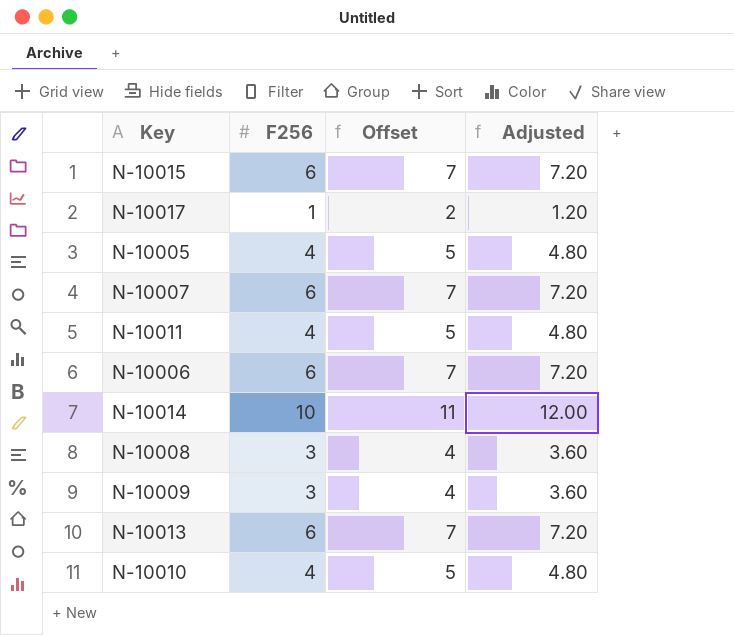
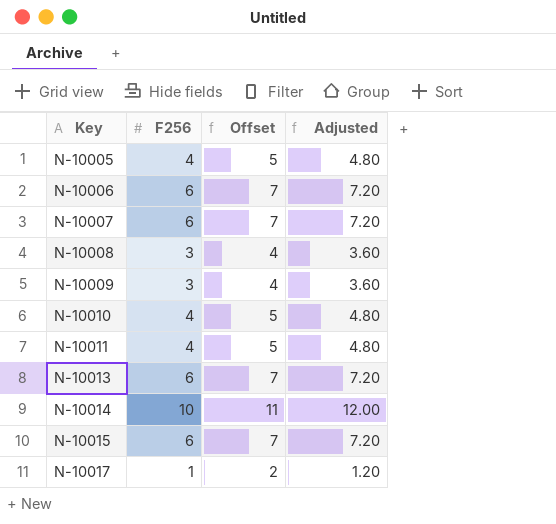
row order: none -> Key ascending

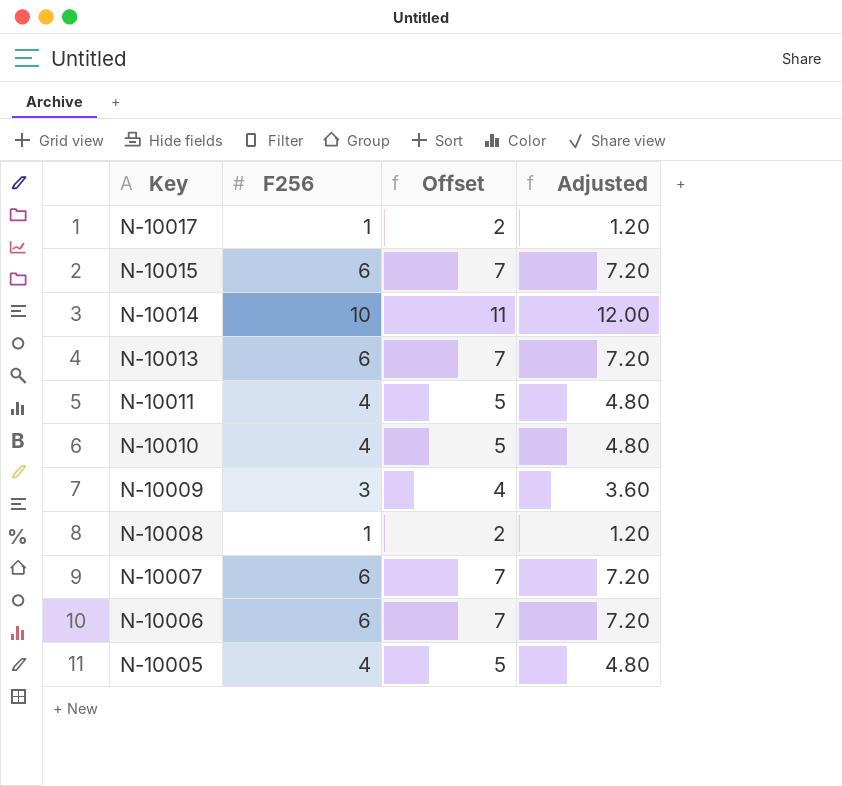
row order: Key ascending -> Key descending
N-10008 | F256: 3 -> 1
N-10008 | Offset: 4 -> 2
N-10008 | Adjusted: 3.60 -> 1.20

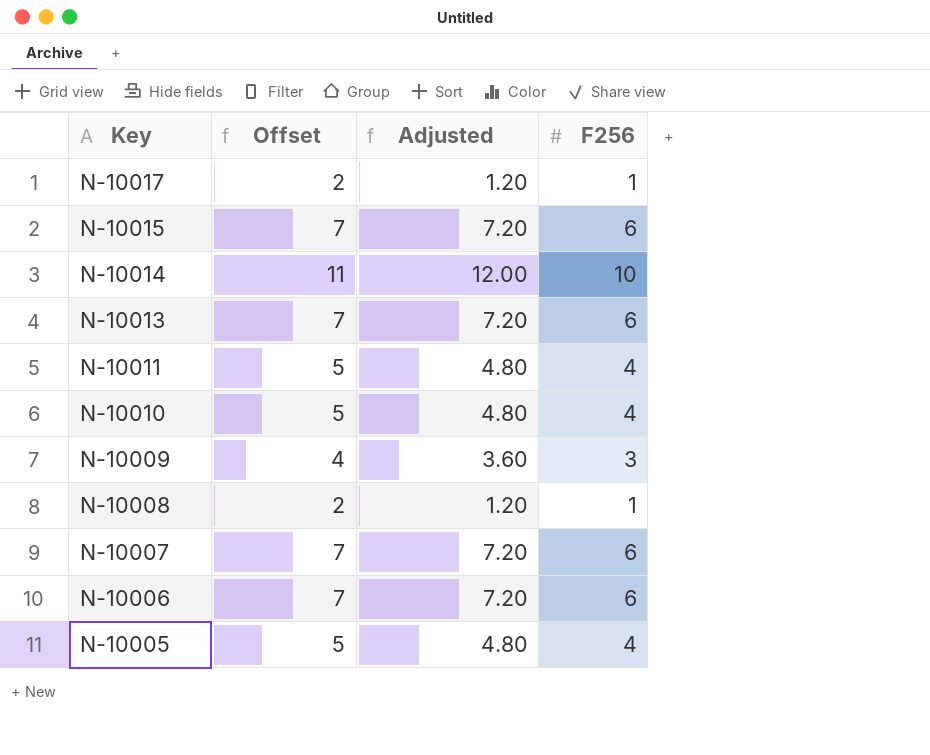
column F256 | position: 2 -> 4

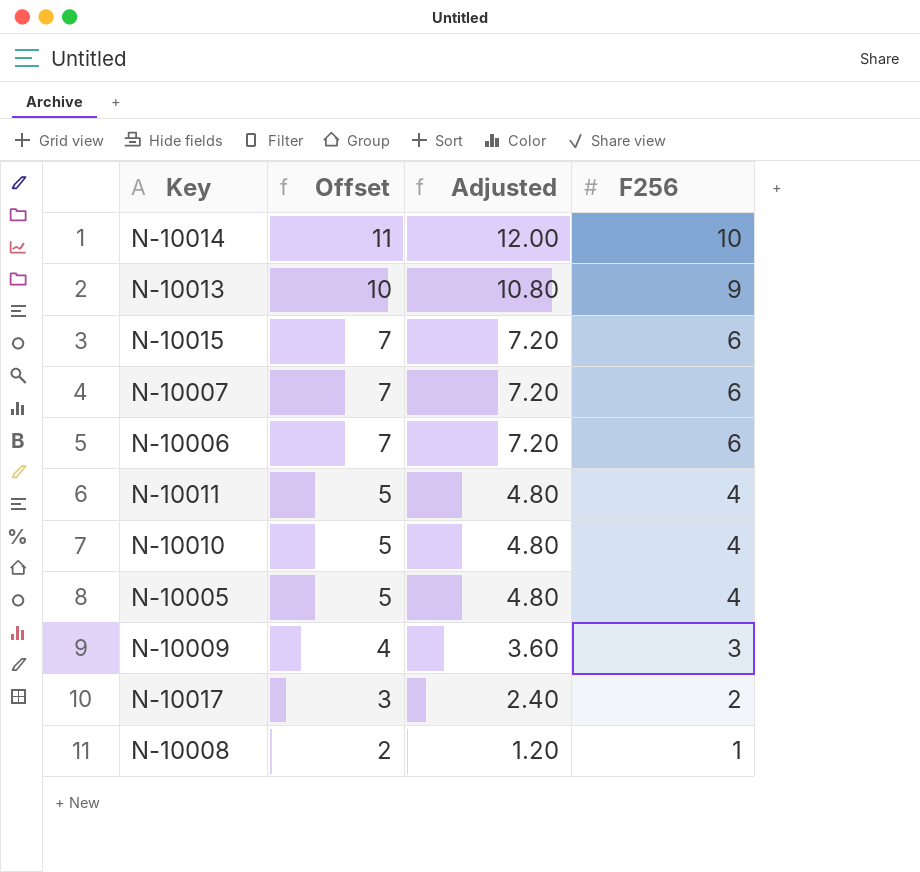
row order: Key descending -> Offset descending
N-10013 | Offset: 7 -> 10
N-10013 | Adjusted: 7.20 -> 10.80
N-10013 | F256: 6 -> 9
N-10017 | Offset: 2 -> 3
N-10017 | Adjusted: 1.20 -> 2.40
N-10017 | F256: 1 -> 2

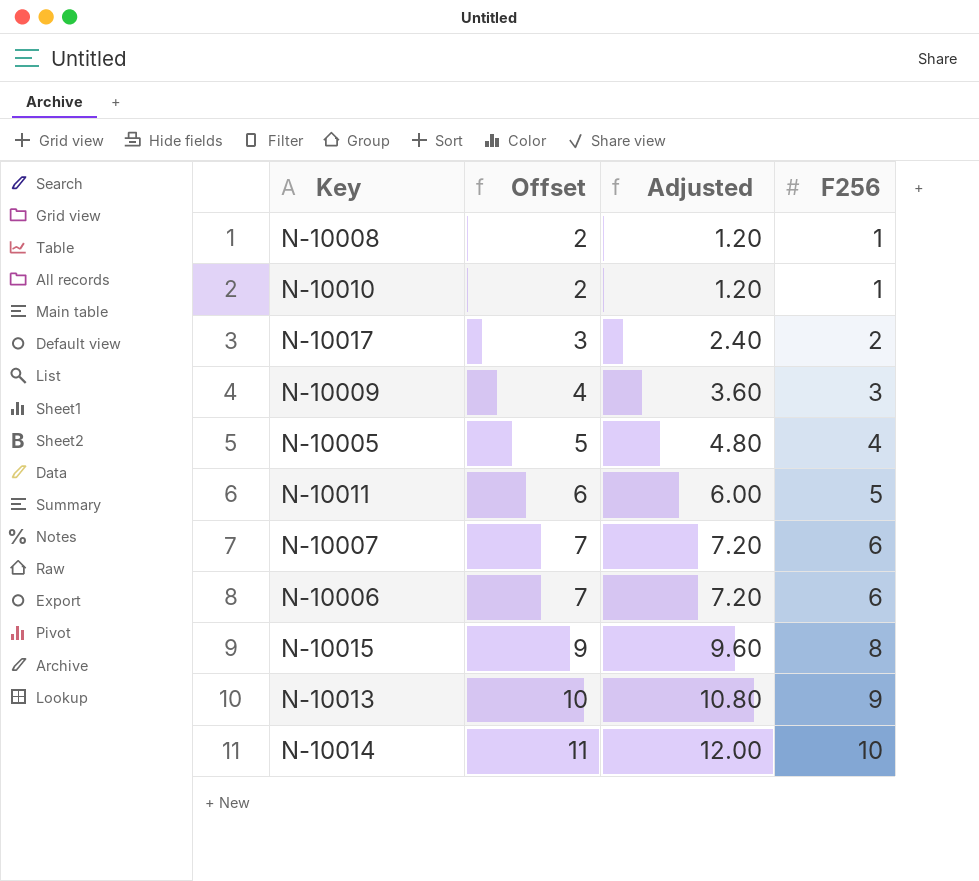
row order: Offset descending -> Offset ascending
N-10010 | Offset: 5 -> 2
N-10010 | Adjusted: 4.80 -> 1.20
N-10010 | F256: 4 -> 1
N-10011 | Offset: 5 -> 6
N-10011 | Adjusted: 4.80 -> 6.00
N-10011 | F256: 4 -> 5
N-10015 | Offset: 7 -> 9
N-10015 | Adjusted: 7.20 -> 9.60
N-10015 | F256: 6 -> 8

